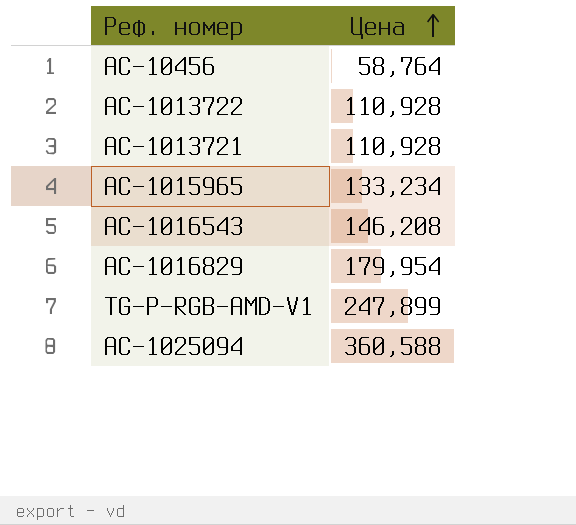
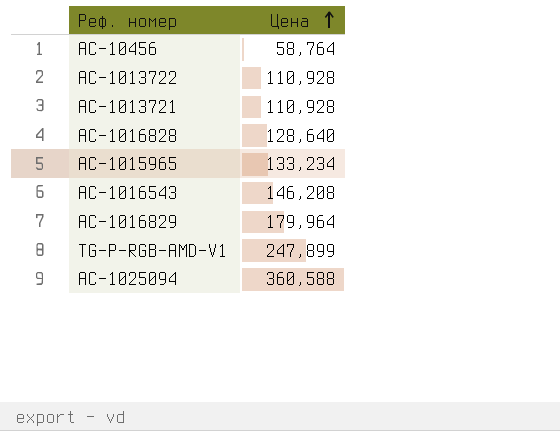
row AC-1016828: none -> 128,640
AC-1016829 | Цена: 179,954 -> 179,964

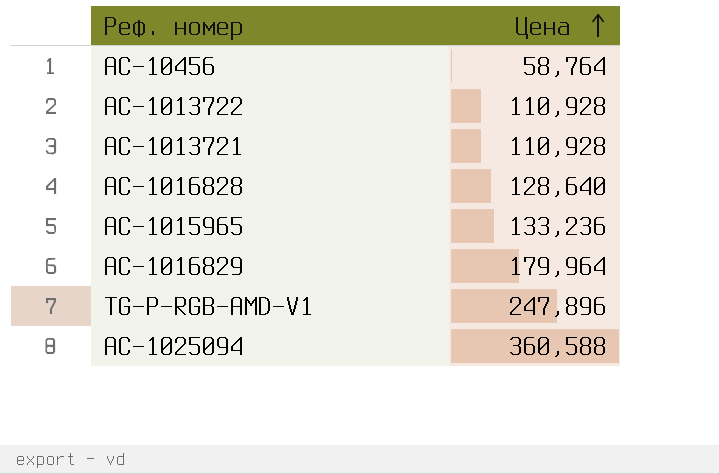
row AC-1016543: 146,208 -> none
AC-1015965 | Цена: 133,234 -> 133,236
TG-P-RGB-AMD-V1 | Цена: 247,899 -> 247,896

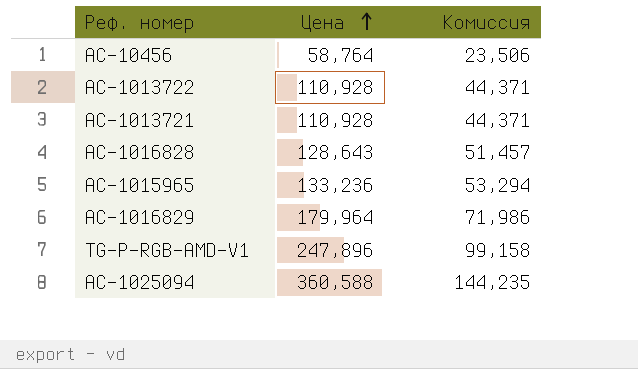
column Комиссия | formula: none -> [Цена] * 0,4
AC-1016828 | Цена: 128,640 -> 128,643

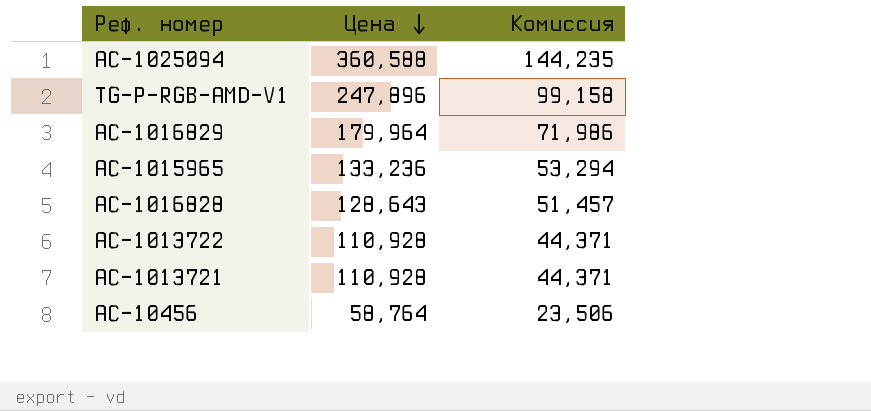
row order: Цена ascending -> Цена descending

